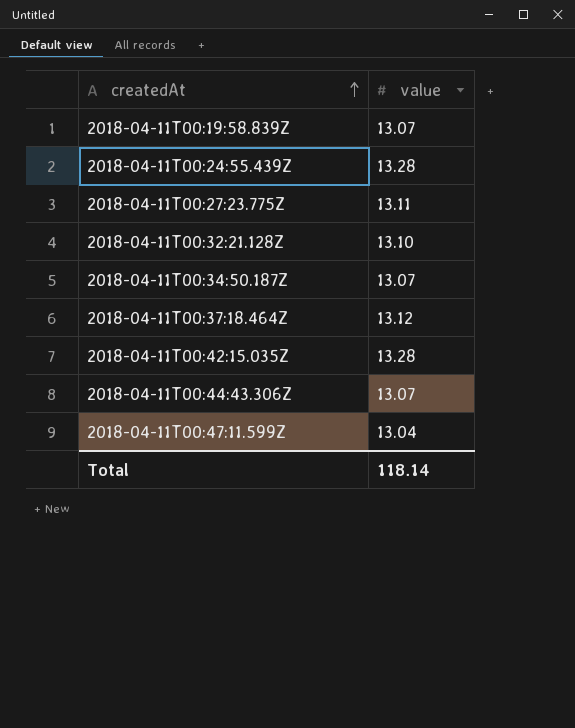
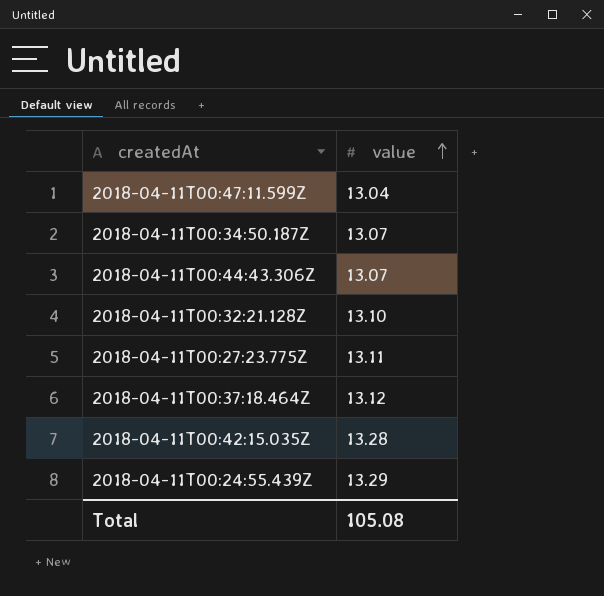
row order: createdAt ascending -> value ascending
row 2018-04-11T00:19:58.839Z: 13.07 -> none
2018-04-11T00:24:55.439Z | value: 13.28 -> 13.29
Total | value: 118.14 -> 105.08

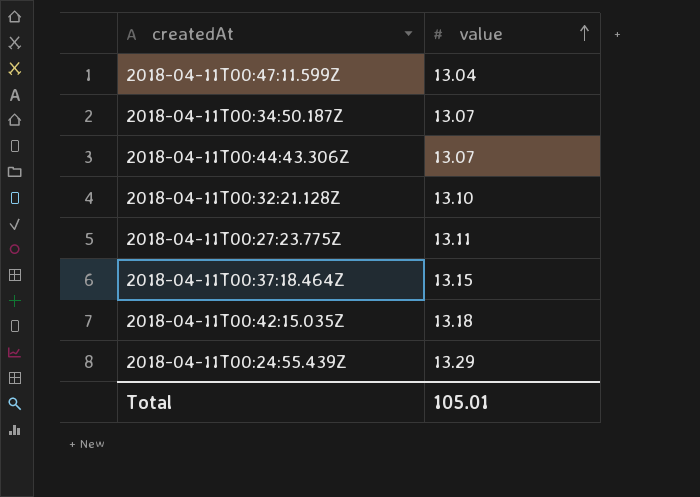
2018-04-11T00:37:18.464Z | value: 13.12 -> 13.15
2018-04-11T00:42:15.035Z | value: 13.28 -> 13.18
Total | value: 105.08 -> 105.01

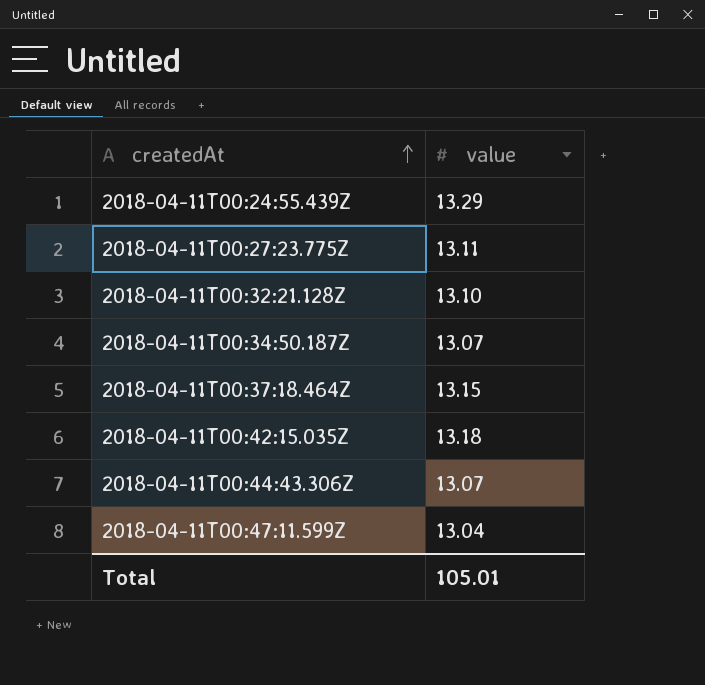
row order: value ascending -> createdAt ascending

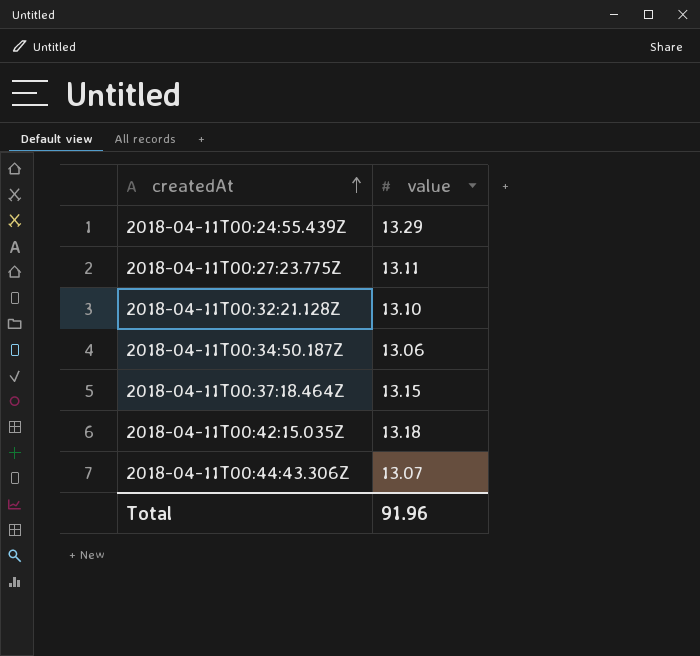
row 2018-04-11T00:47:11.599Z: 13.04 -> none
2018-04-11T00:34:50.187Z | value: 13.07 -> 13.06
Total | value: 105.01 -> 91.96

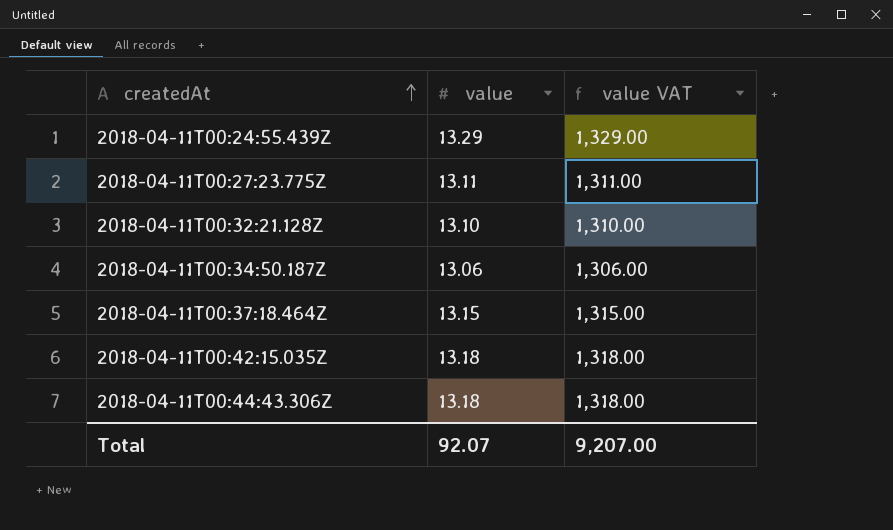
column value VAT | formula: none -> [value] * 100
2018-04-11T00:44:43.306Z | value: 13.07 -> 13.18
Total | value: 91.96 -> 92.07

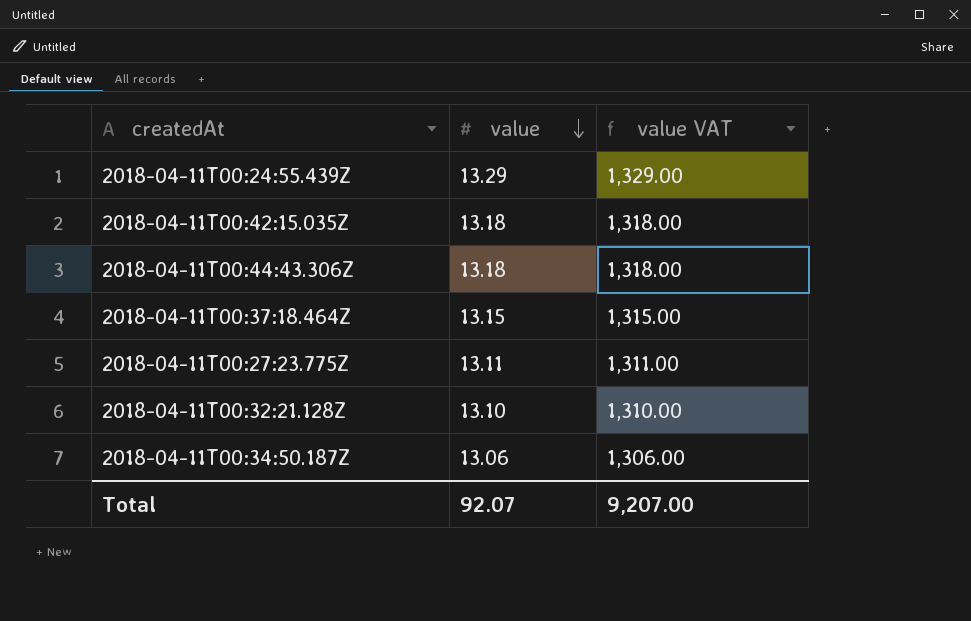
row order: createdAt ascending -> value descending

